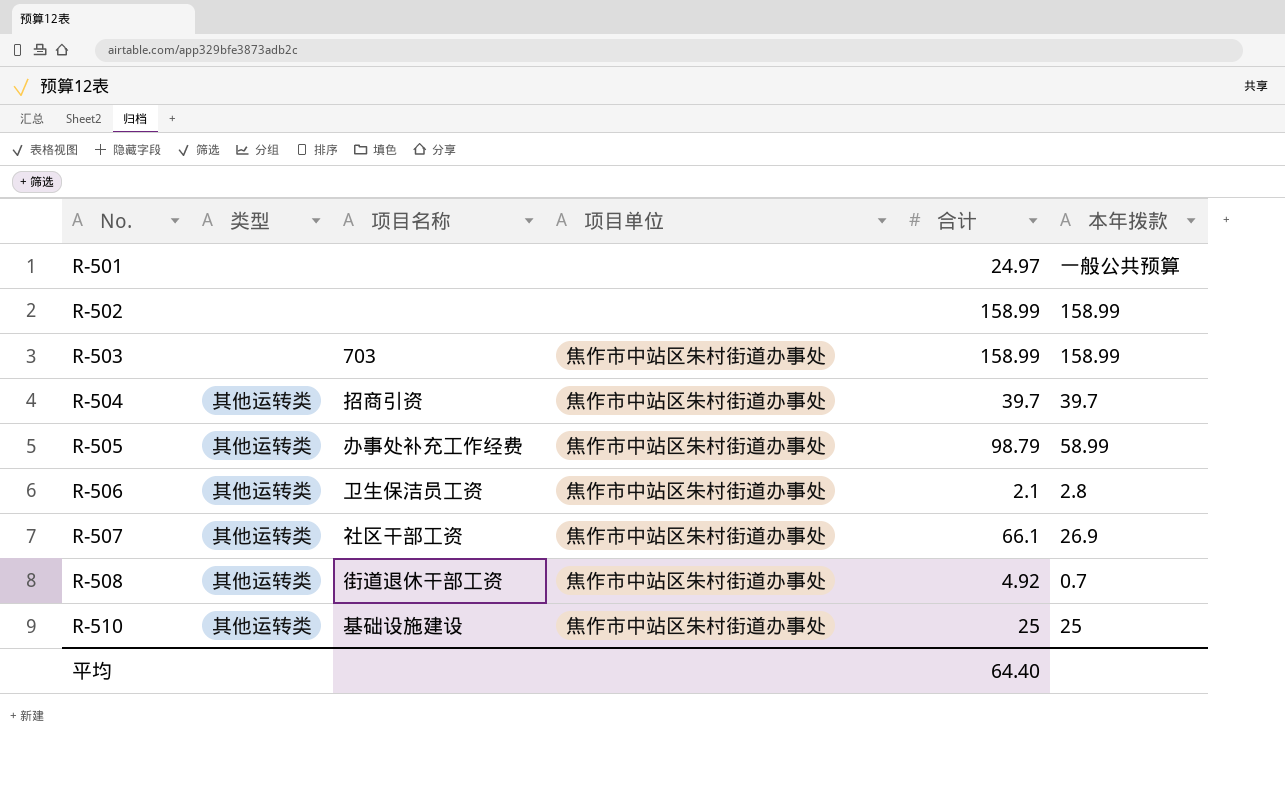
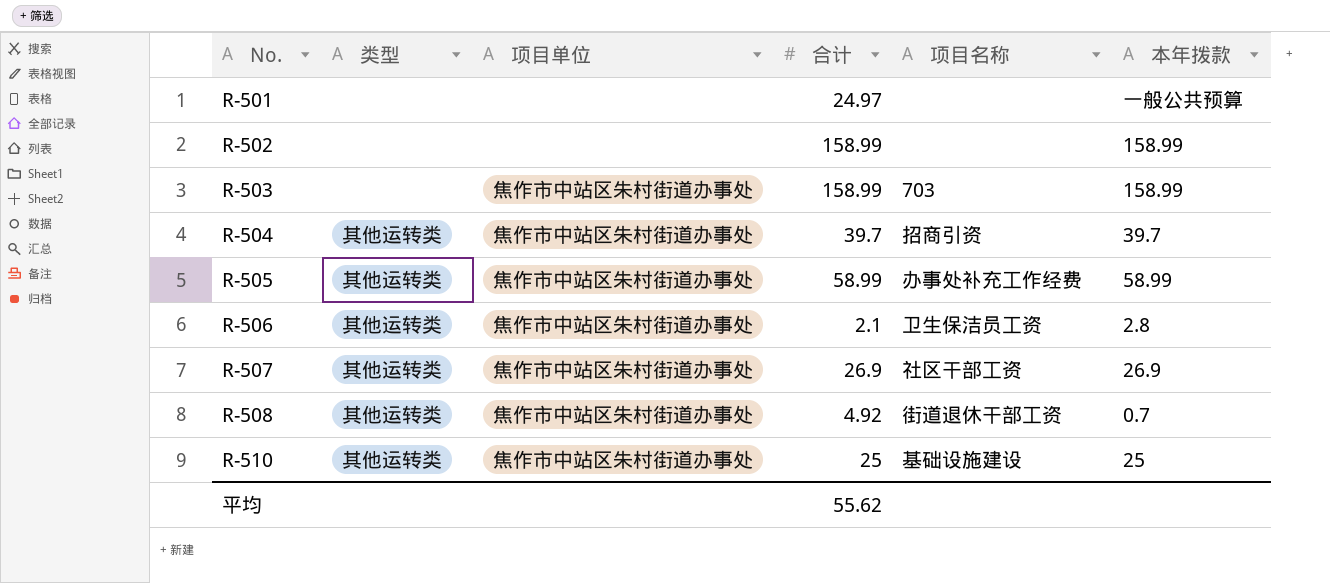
column 项目名称 | position: 3 -> 5
R-505 | 合计: 98.79 -> 58.99
R-507 | 合计: 66.1 -> 26.9
平均 | 合计: 64.40 -> 55.62

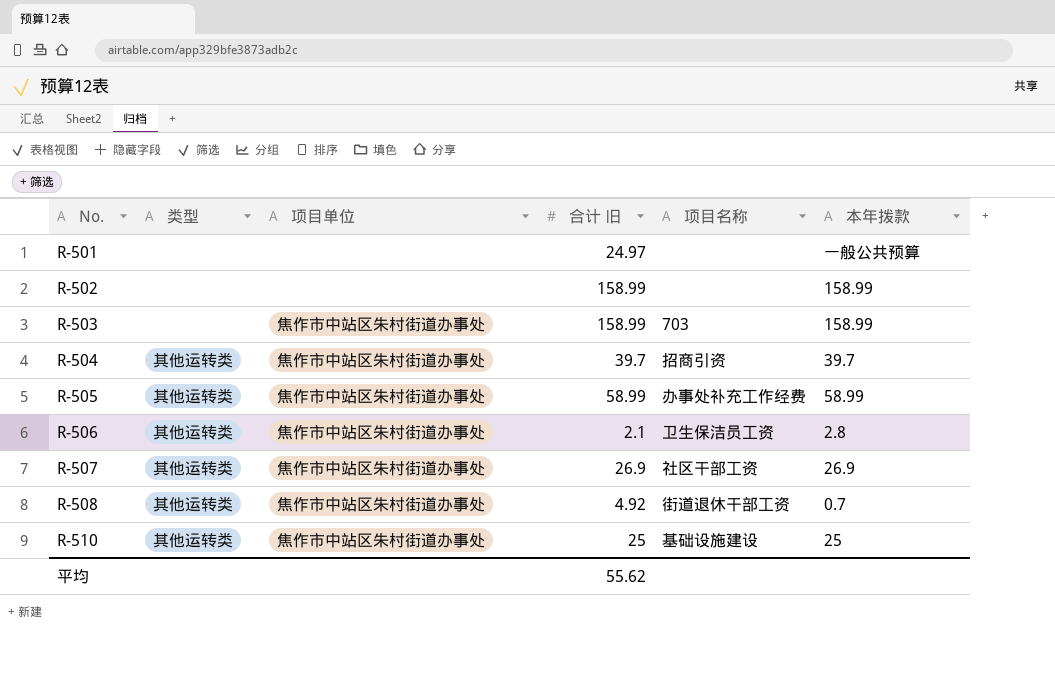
column name: 合计 -> 合计 旧

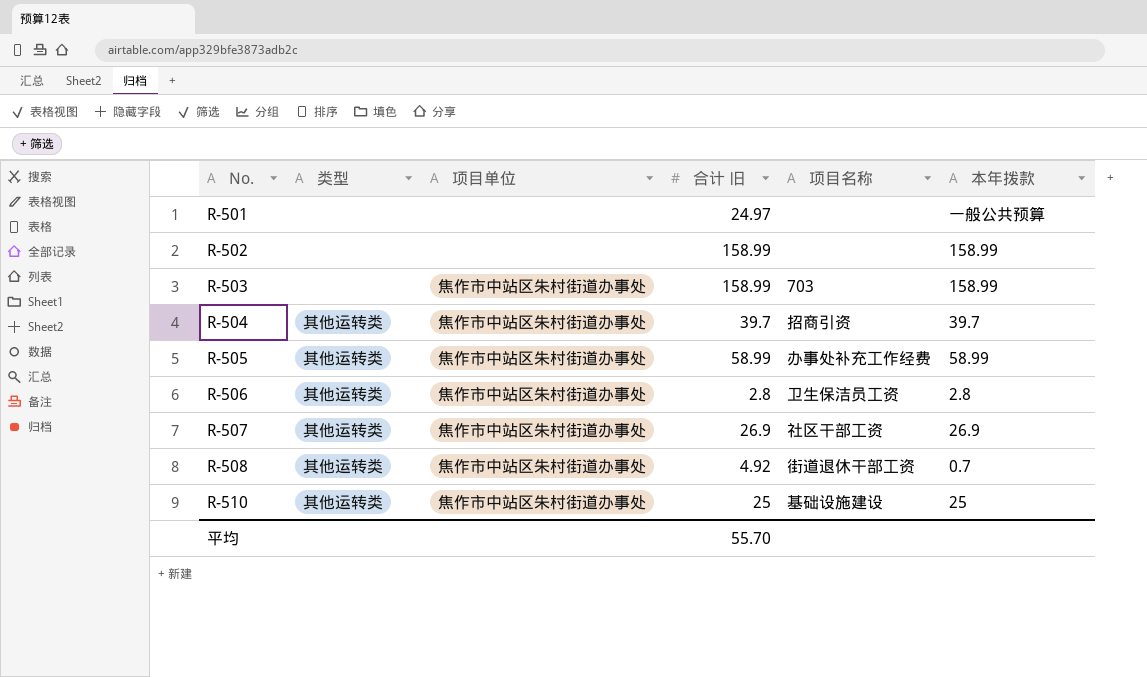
R-506 | 合计 旧: 2.1 -> 2.8
平均 | 合计 旧: 55.62 -> 55.70

